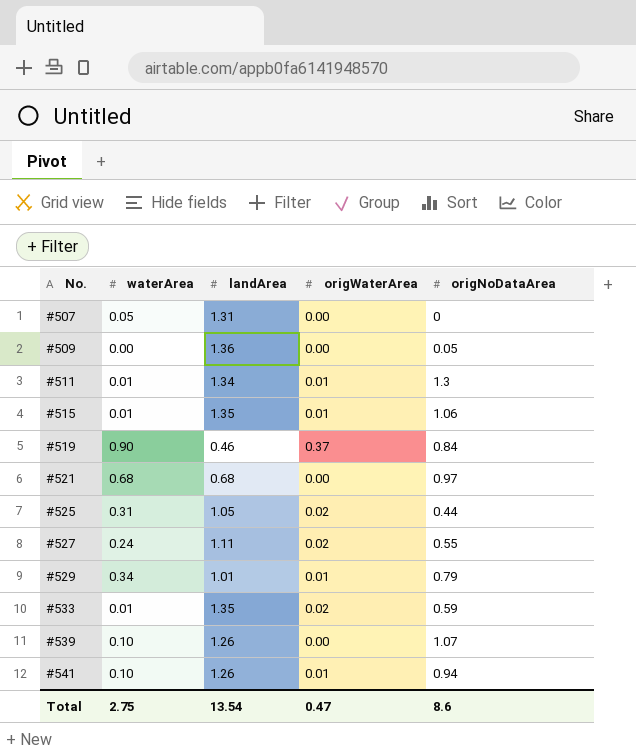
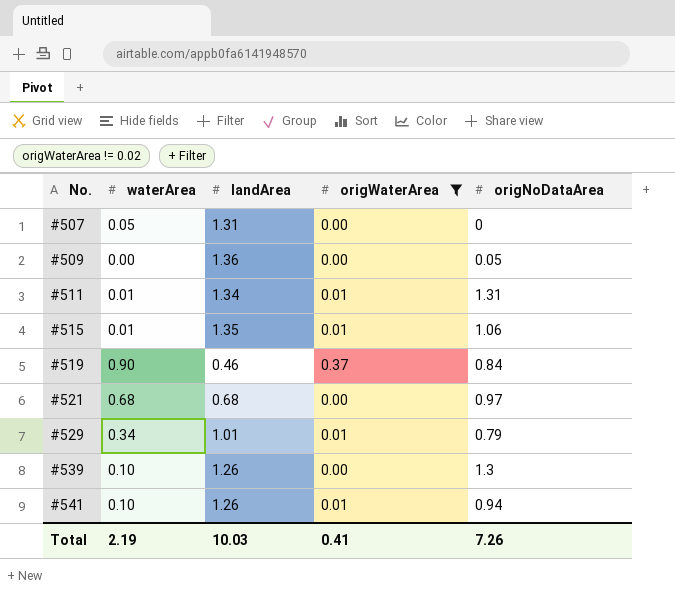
filter: none -> origWaterArea != 0.02
#511 | origNoDataArea: 1.3 -> 1.31
#539 | origNoDataArea: 1.07 -> 1.3
Total | waterArea: 2.75 -> 2.19
Total | landArea: 13.54 -> 10.03
Total | origWaterArea: 0.47 -> 0.41
Total | origNoDataArea: 8.6 -> 7.26

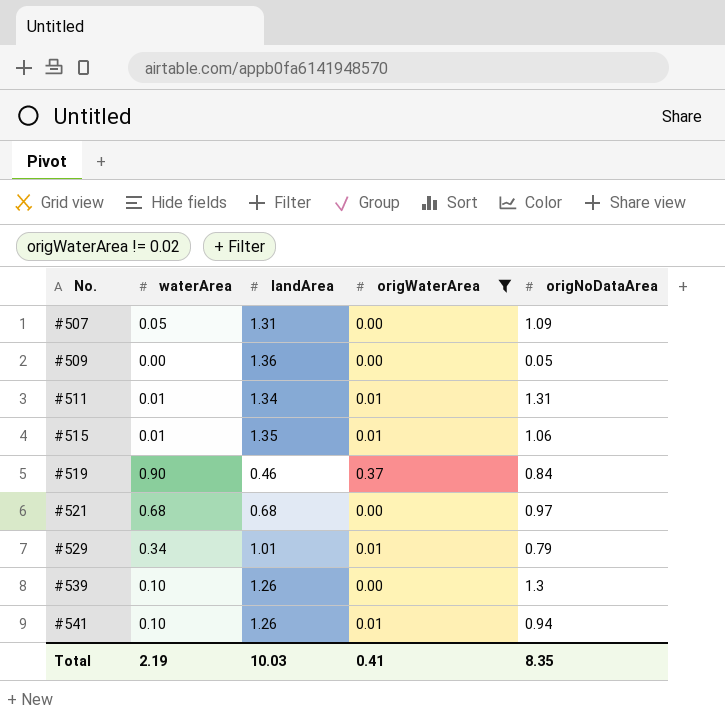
#507 | origNoDataArea: 0 -> 1.09
Total | origNoDataArea: 7.26 -> 8.35

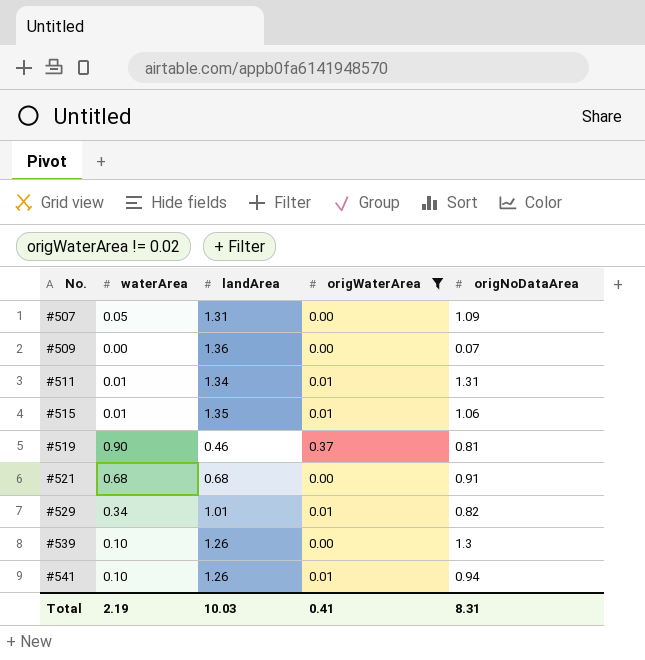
#509 | origNoDataArea: 0.05 -> 0.07
#519 | origNoDataArea: 0.84 -> 0.81
#521 | origNoDataArea: 0.97 -> 0.91
#529 | origNoDataArea: 0.79 -> 0.82
Total | origNoDataArea: 8.35 -> 8.31

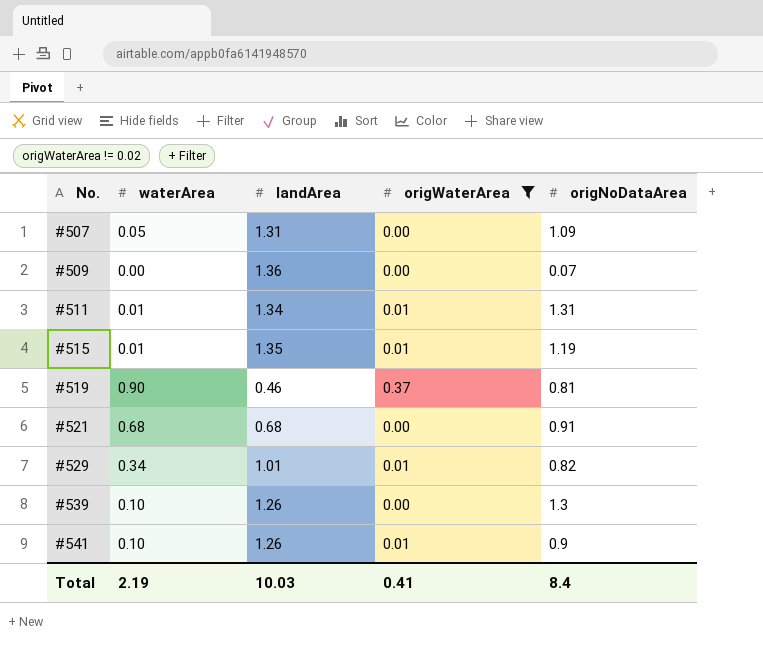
#515 | origNoDataArea: 1.06 -> 1.19
#541 | origNoDataArea: 0.94 -> 0.9
Total | origNoDataArea: 8.31 -> 8.4

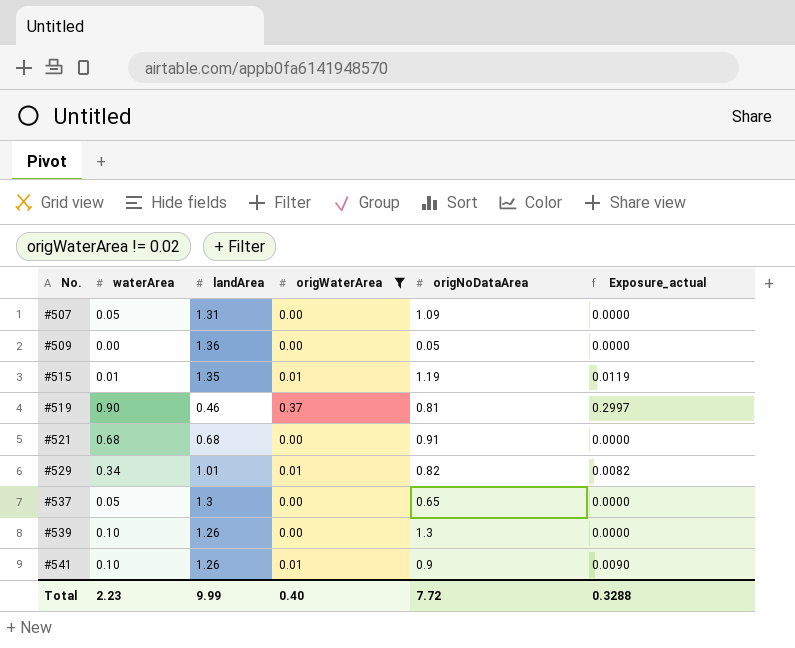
column Exposure_actual | formula: none -> [origWaterArea] * [origNoDataArea]
row #511: 0.01 | 1.34 | 0.01 | 1.31 -> none
#509 | origNoDataArea: 0.07 -> 0.05
row #537: none -> 0.05 | 1.3 | 0.00 | 0.65 | 0.0000
Total | waterArea: 2.19 -> 2.23
Total | landArea: 10.03 -> 9.99
Total | origWaterArea: 0.41 -> 0.40
Total | origNoDataArea: 8.4 -> 7.72

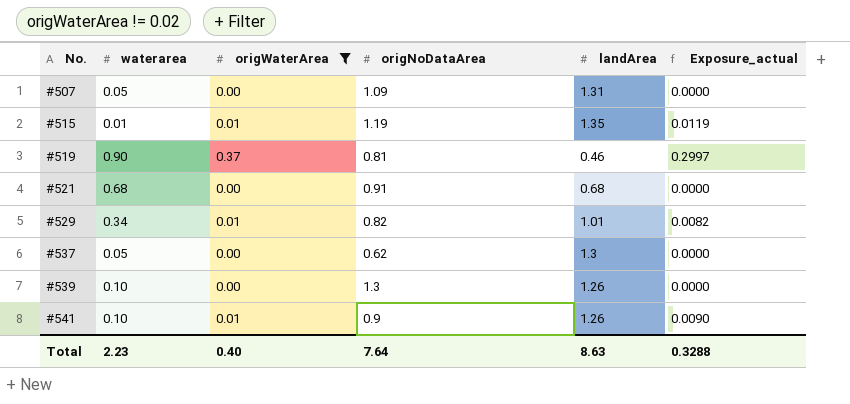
column name: waterArea -> waterarea
column landArea | position: 3 -> 5
row #509: 0.00 | 1.36 | 0.00 | 0.05 | 0.0000 -> none
#537 | origNoDataArea: 0.65 -> 0.62
Total | origNoDataArea: 7.72 -> 7.64
Total | landArea: 9.99 -> 8.63

